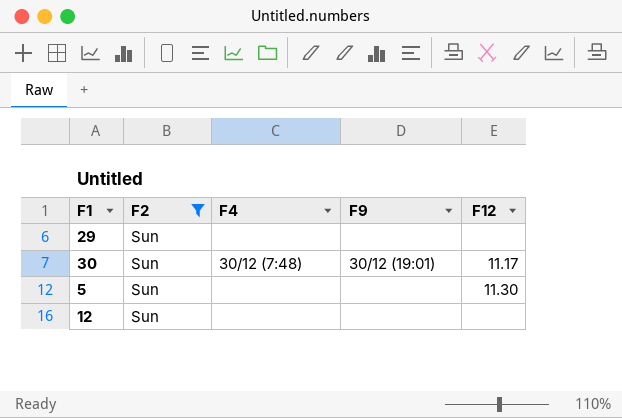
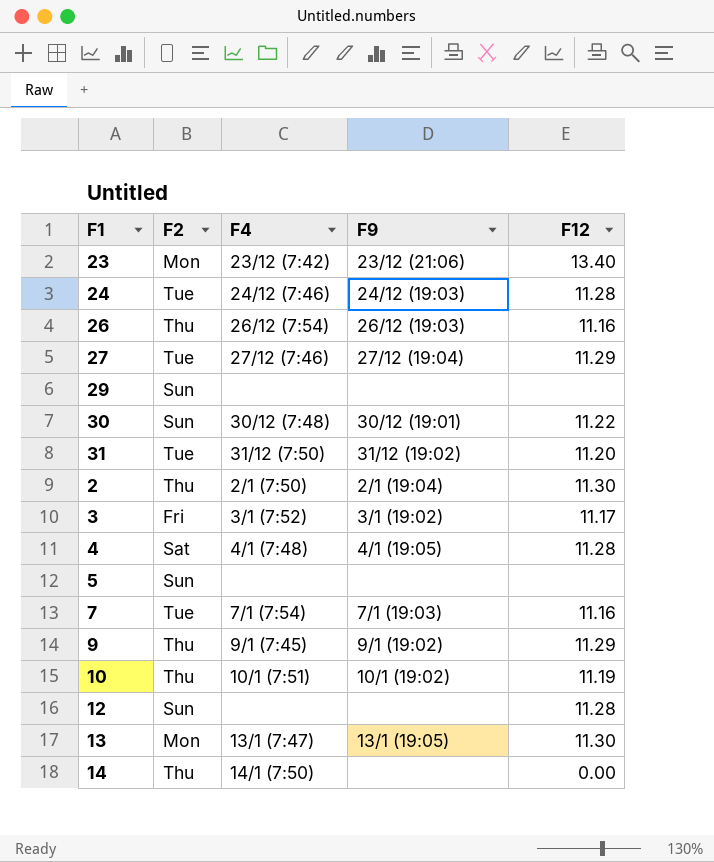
filter: F2 = Sun -> none
30 | F12: 11.17 -> 11.22
5 | F12: 11.30 -> none
12 | F12: none -> 11.28

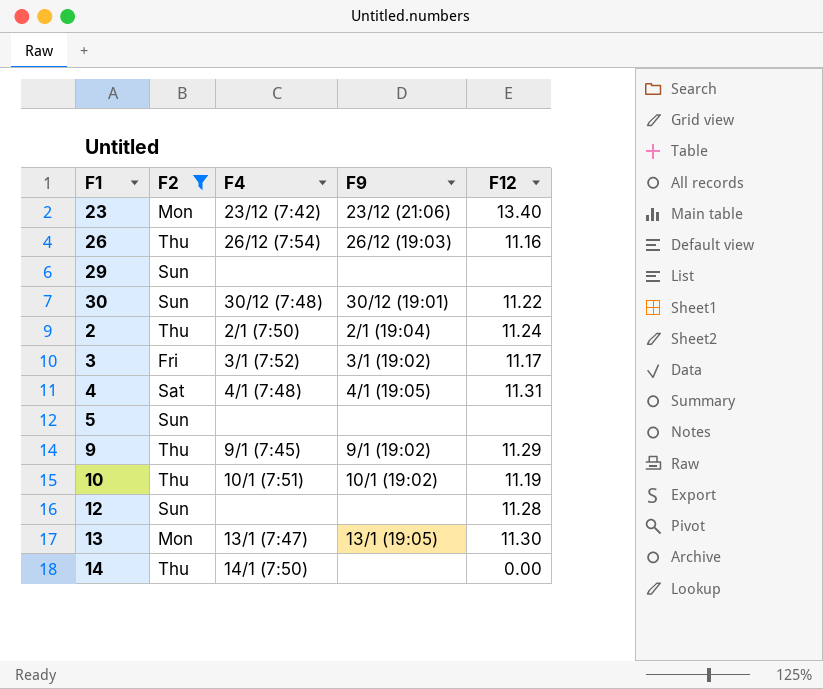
filter: none -> F2 != Tue
2 | F12: 11.30 -> 11.24
4 | F12: 11.28 -> 11.31

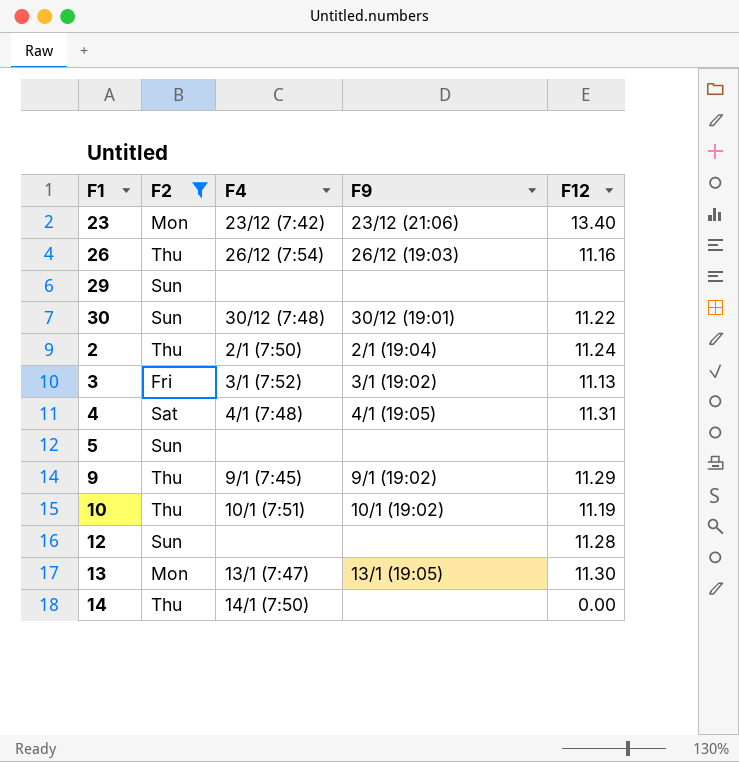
3 | F12: 11.17 -> 11.13

